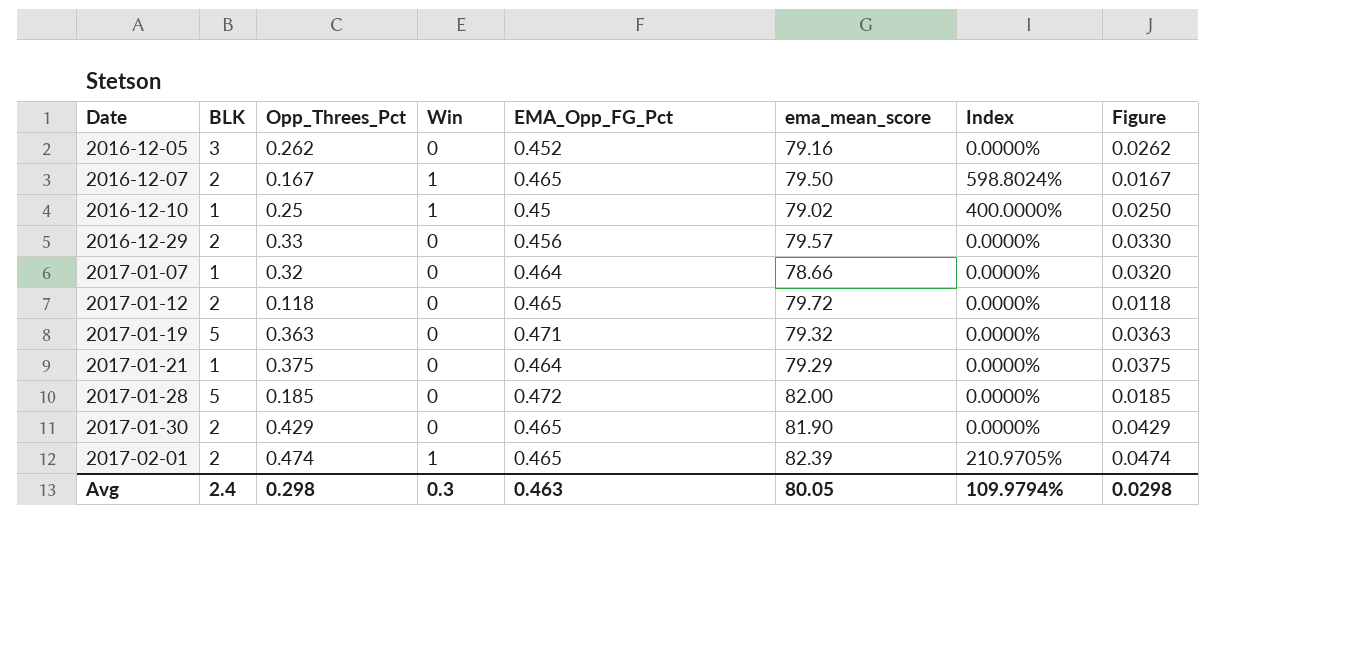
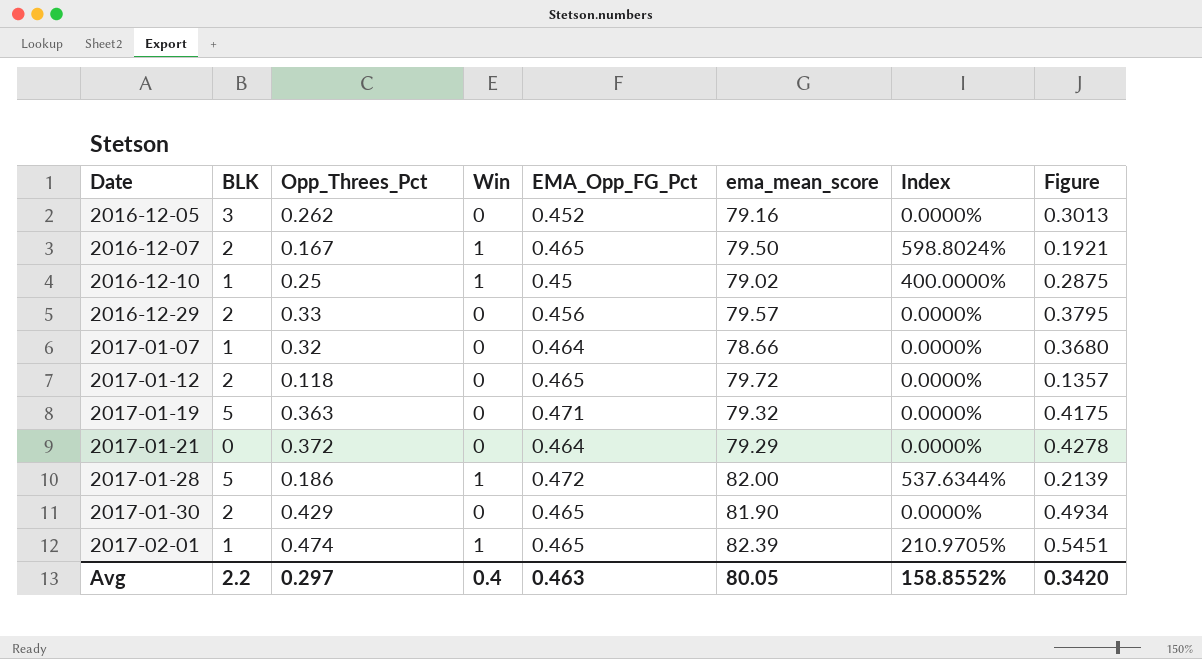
column Figure | formula: [Opp_Threes_Pct] * 0.1 -> [Opp_Threes_Pct] * 1.15
2017-01-21 | BLK: 1 -> 0
2017-01-21 | Opp_Threes_Pct: 0.375 -> 0.372
2017-01-28 | Opp_Threes_Pct: 0.185 -> 0.186
2017-01-28 | Win: 0 -> 1
2017-01-28 | Index: 0.0000% -> 537.6344%
2017-02-01 | BLK: 2 -> 1
Avg | BLK: 2.4 -> 2.2
Avg | Opp_Threes_Pct: 0.298 -> 0.297
Avg | Win: 0.3 -> 0.4
Avg | Index: 109.9794% -> 158.8552%
Avg | Figure: 0.0298 -> 0.3420

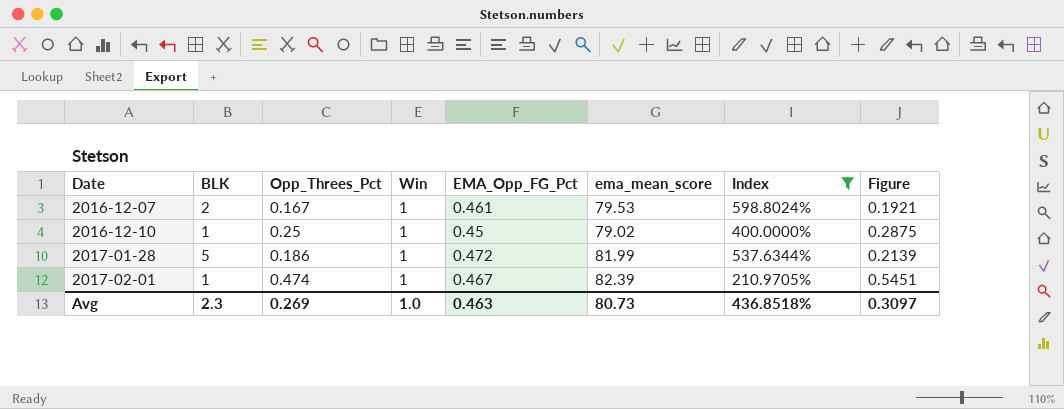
filter: none -> Index != 0.0000%
2016-12-07 | EMA_Opp_FG_Pct: 0.465 -> 0.461
2016-12-07 | ema_mean_score: 79.50 -> 79.53
2017-01-28 | ema_mean_score: 82.00 -> 81.99
2017-02-01 | EMA_Opp_FG_Pct: 0.465 -> 0.467
Avg | BLK: 2.2 -> 2.3
Avg | Opp_Threes_Pct: 0.297 -> 0.269
Avg | Win: 0.4 -> 1.0
Avg | ema_mean_score: 80.05 -> 80.73
Avg | Index: 158.8552% -> 436.8518%
Avg | Figure: 0.3420 -> 0.3097

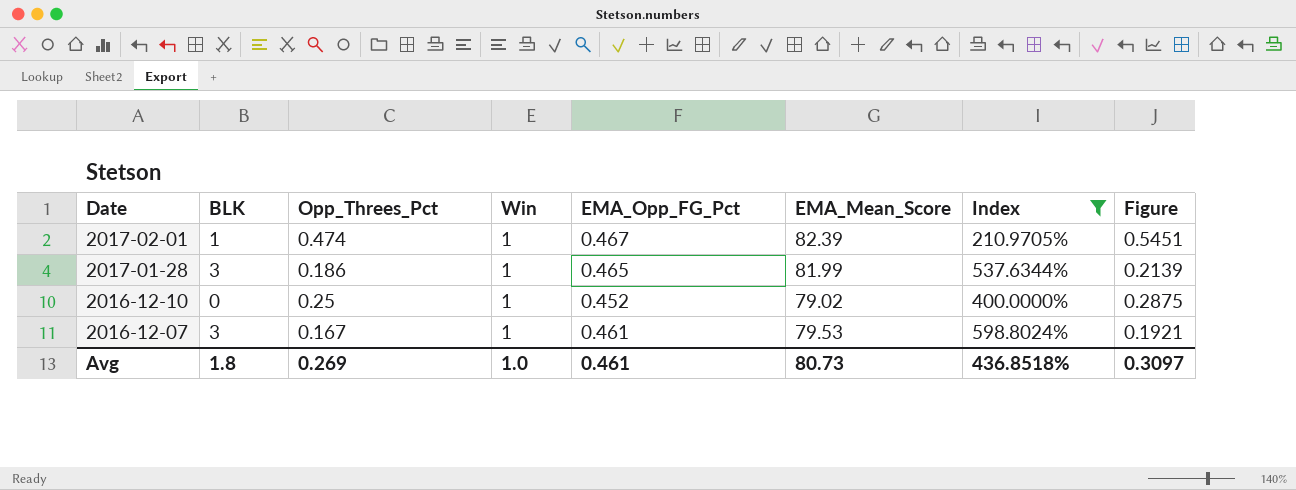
row order: Date ascending -> Date descending
column name: ema_mean_score -> EMA_Mean_Score
2017-01-28 | BLK: 5 -> 3
2017-01-28 | EMA_Opp_FG_Pct: 0.472 -> 0.465
2016-12-10 | BLK: 1 -> 0
2016-12-10 | EMA_Opp_FG_Pct: 0.45 -> 0.452
2016-12-07 | BLK: 2 -> 3
Avg | BLK: 2.3 -> 1.8
Avg | EMA_Opp_FG_Pct: 0.463 -> 0.461

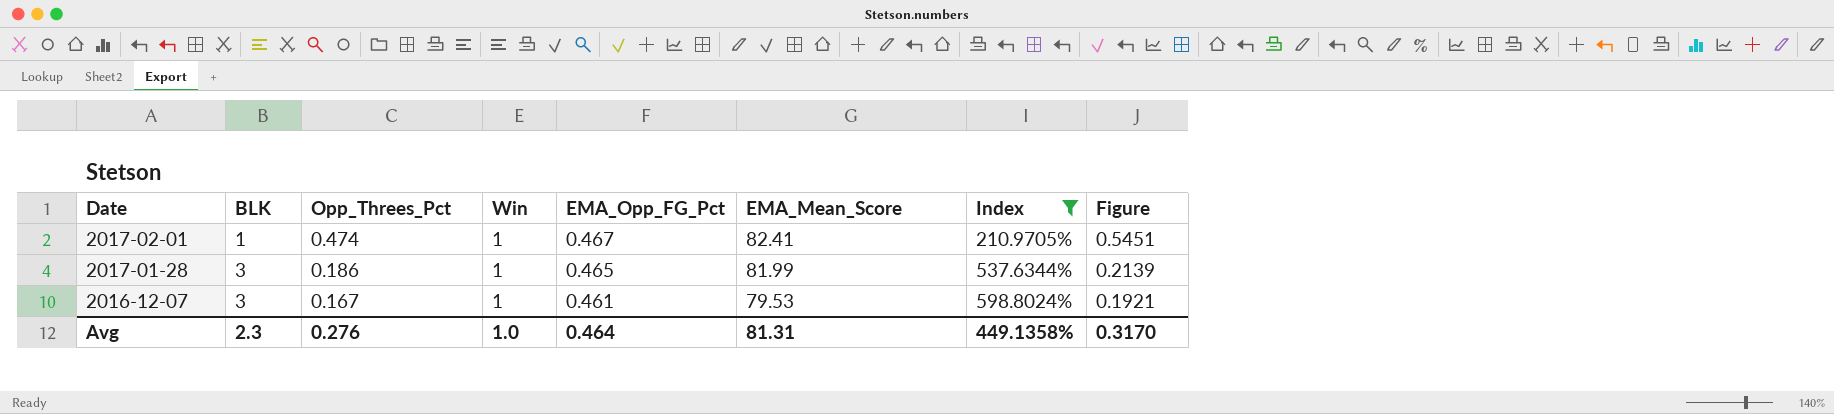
row 2016-12-10: 0 | 0.25 | 1 | 0.452 | 79.02 | 400.0000% | 0.2875 -> none
2017-02-01 | EMA_Mean_Score: 82.39 -> 82.41
Avg | BLK: 1.8 -> 2.3
Avg | Opp_Threes_Pct: 0.269 -> 0.276
Avg | EMA_Opp_FG_Pct: 0.461 -> 0.464
Avg | EMA_Mean_Score: 80.73 -> 81.31
Avg | Index: 436.8518% -> 449.1358%
Avg | Figure: 0.3097 -> 0.3170

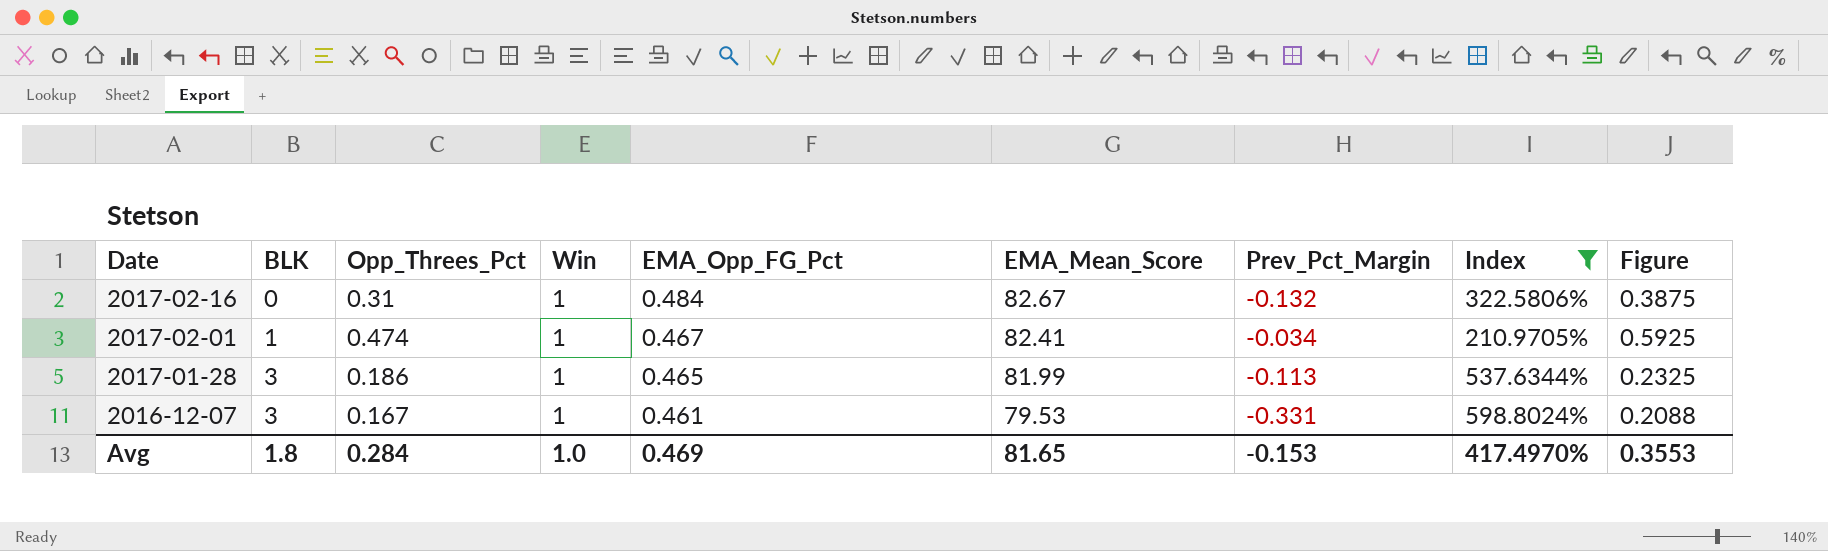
column Prev_Pct_Margin | position: none -> 7
column Figure | formula: [Opp_Threes_Pct] * 1.15 -> [Opp_Threes_Pct] * 1.25
row 2017-02-16: none -> 0 | 0.31 | 1 | 0.484 | 82.67 | -0.132 | 322.5806% | 0.3875
Avg | BLK: 2.3 -> 1.8
Avg | Opp_Threes_Pct: 0.276 -> 0.284
Avg | EMA_Opp_FG_Pct: 0.464 -> 0.469
Avg | EMA_Mean_Score: 81.31 -> 81.65
Avg | Index: 449.1358% -> 417.4970%
Avg | Figure: 0.3170 -> 0.3553

